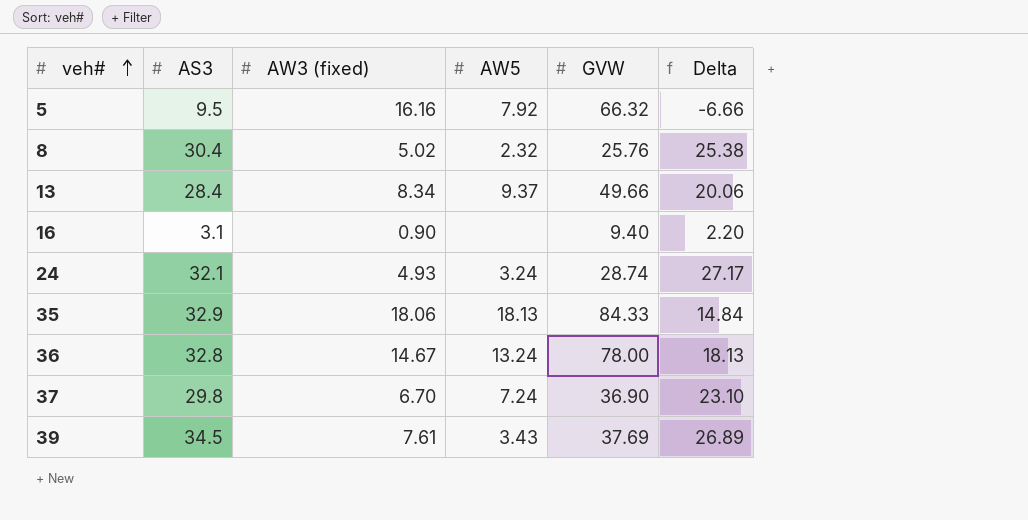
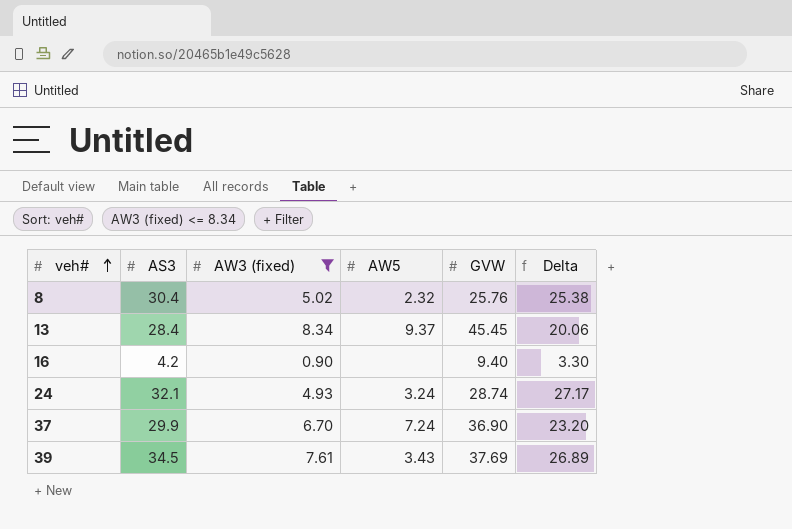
filter: none -> AW3 (fixed) <= 8.34
13 | GVW: 49.66 -> 45.45
16 | AS3: 3.1 -> 4.2
16 | Delta: 2.20 -> 3.30
37 | AS3: 29.8 -> 29.9
37 | Delta: 23.10 -> 23.20

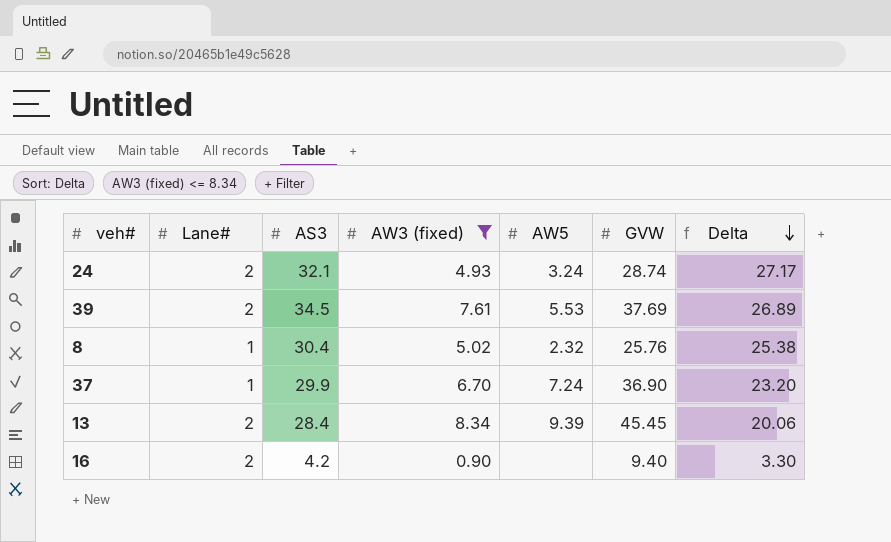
row order: veh# ascending -> Delta descending
column Lane# | position: none -> 2
39 | AW5: 3.43 -> 5.53
13 | AW5: 9.37 -> 9.39

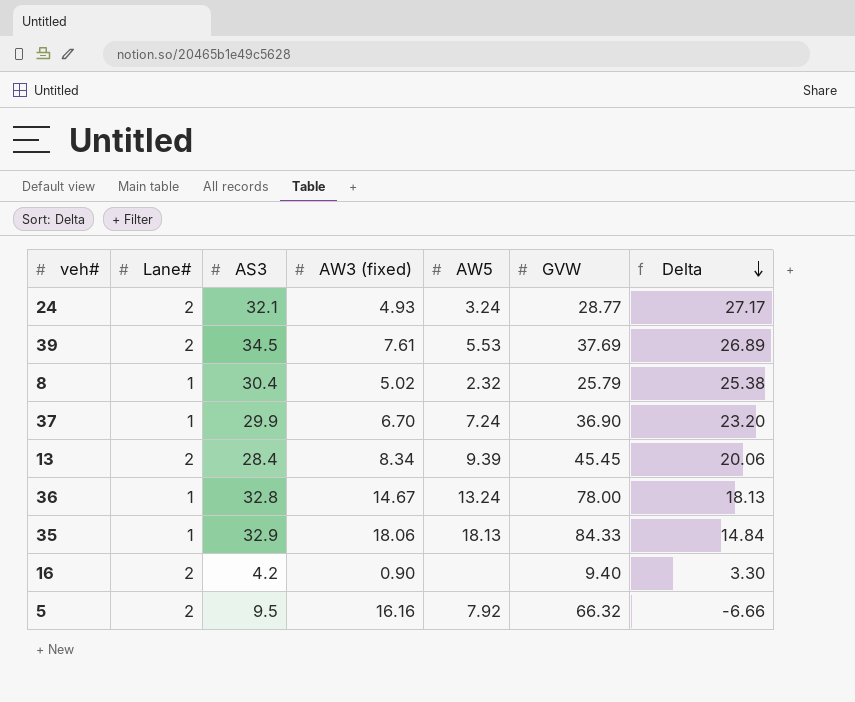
filter: AW3 (fixed) <= 8.34 -> none
24 | GVW: 28.74 -> 28.77
8 | GVW: 25.76 -> 25.79

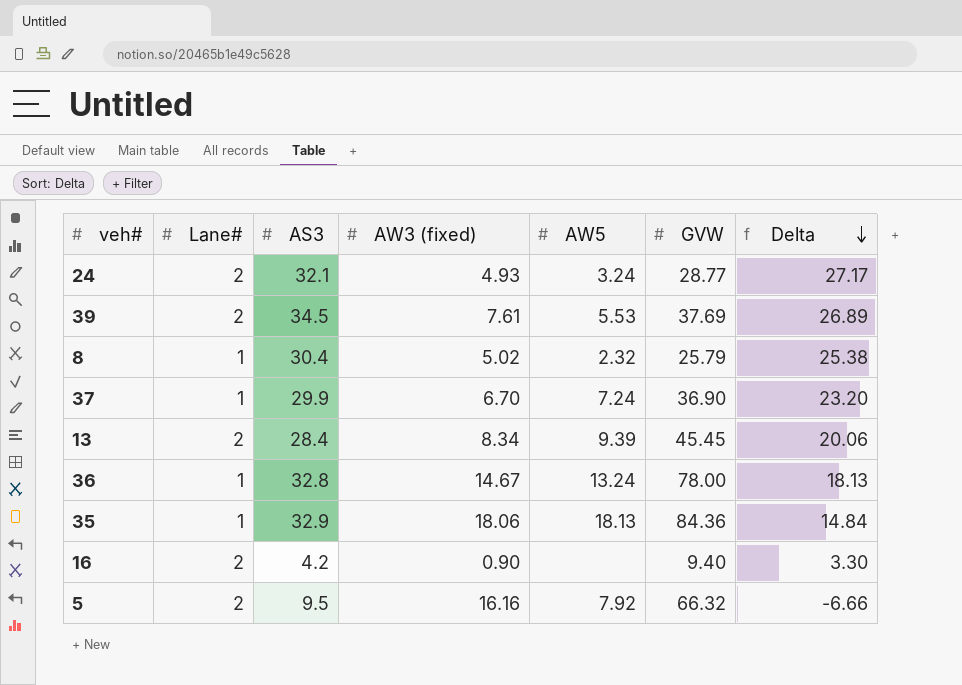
35 | GVW: 84.33 -> 84.36

